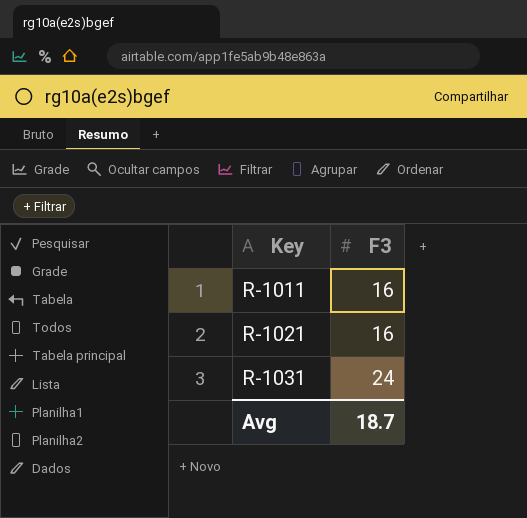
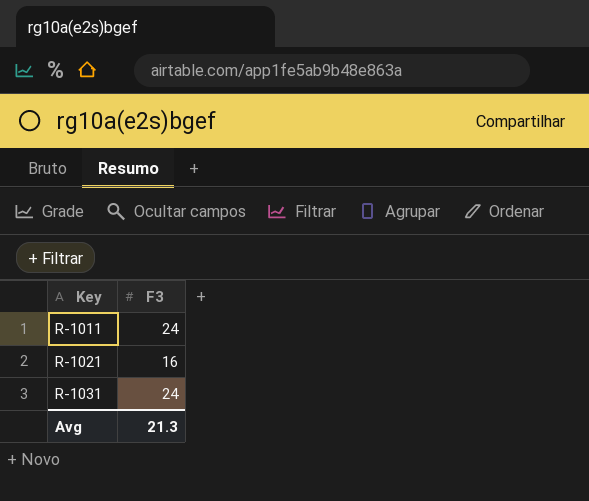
R-1011 | F3: 16 -> 24
Avg | F3: 18.7 -> 21.3

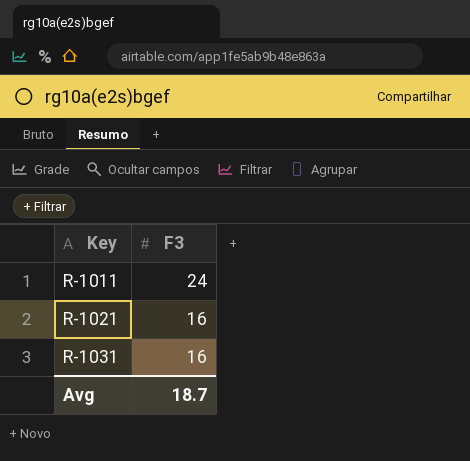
R-1031 | F3: 24 -> 16
Avg | F3: 21.3 -> 18.7

